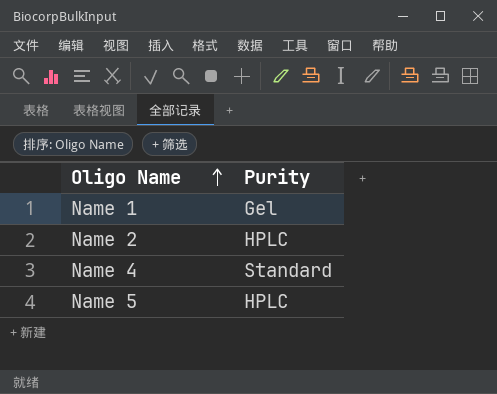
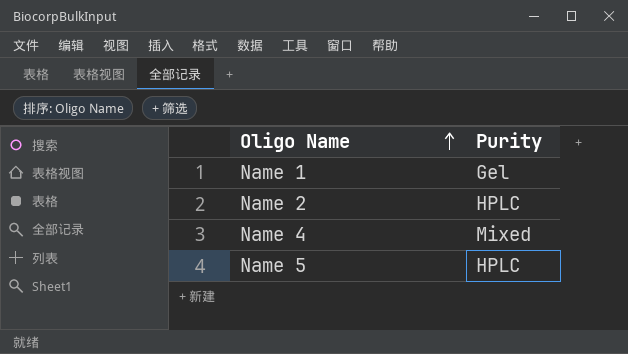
Name 4 | Purity: Standard -> Mixed

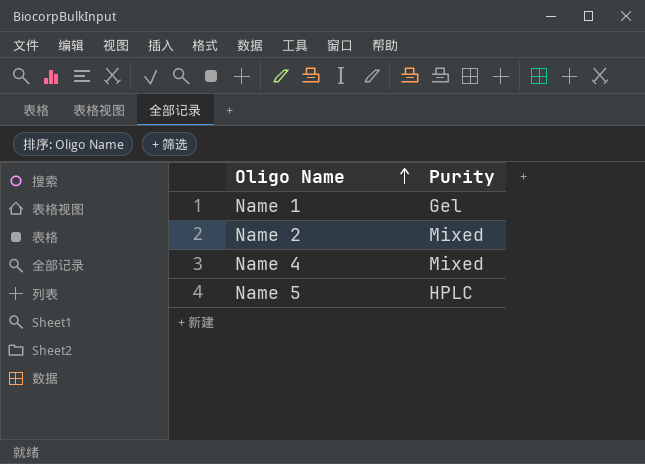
Name 2 | Purity: HPLC -> Mixed

